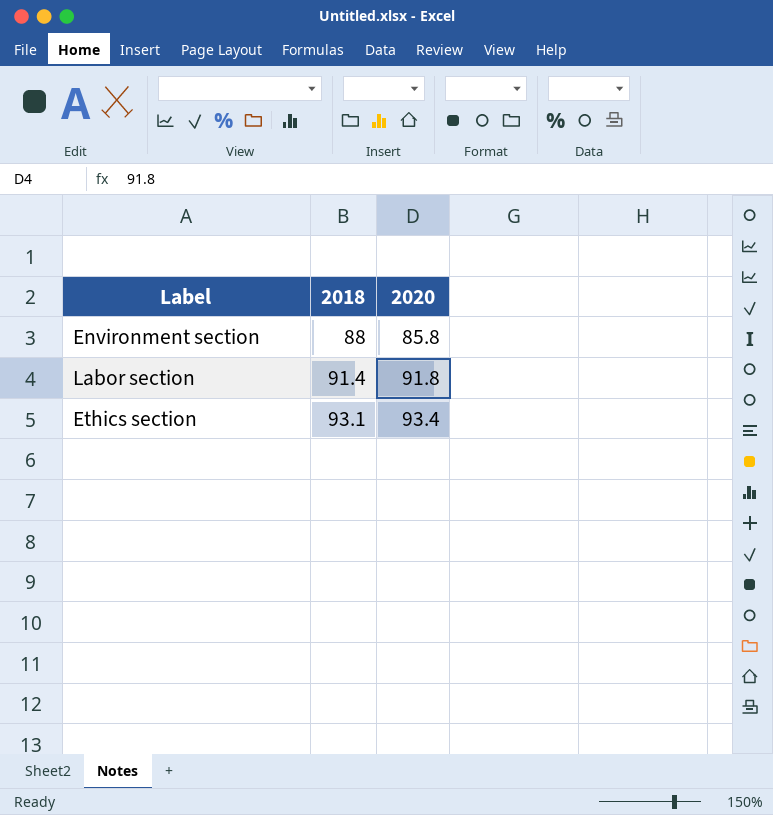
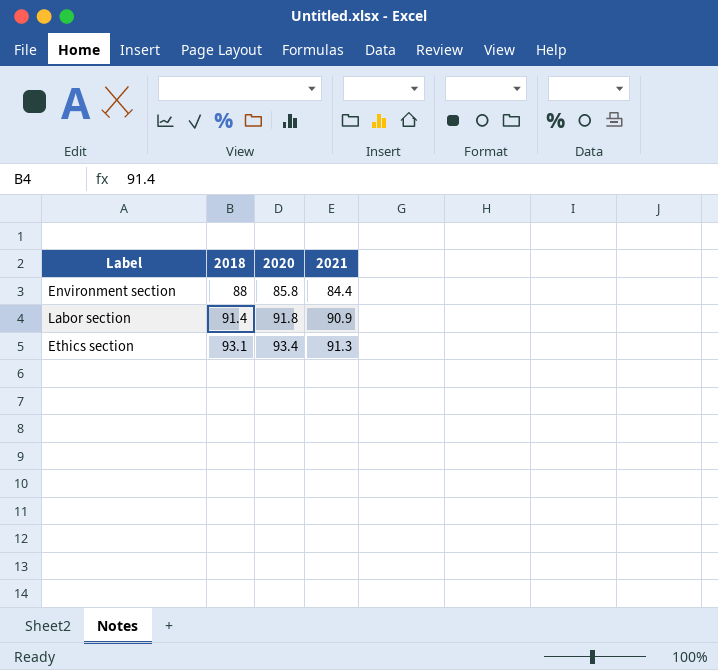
column 2021 | position: none -> 4

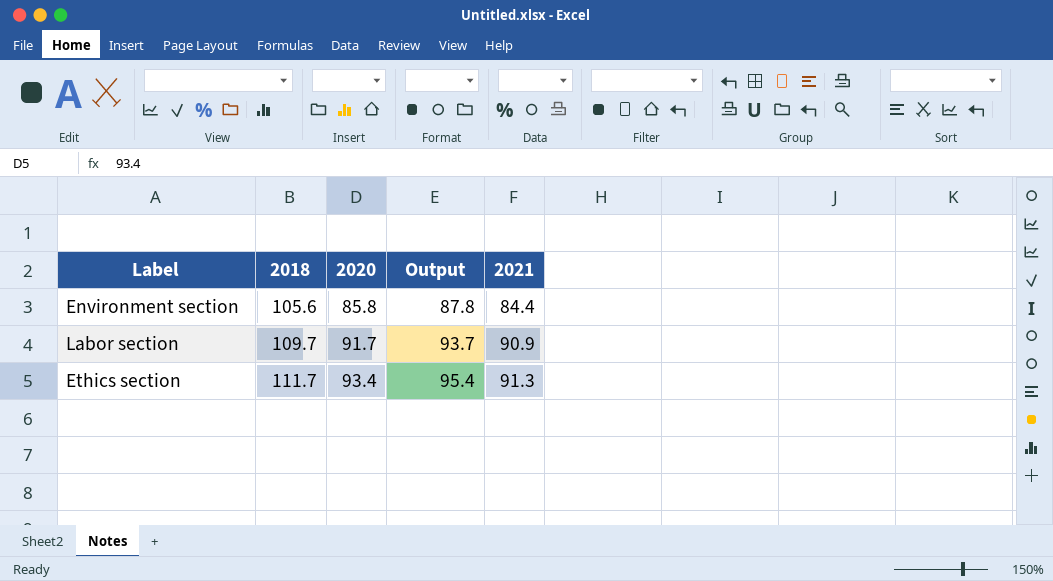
column Output | formula: none -> [2020] + 2
Environment section | 2018: 88 -> 105.6
Labor section | 2018: 91.4 -> 109.7
Labor section | 2020: 91.8 -> 91.7
Ethics section | 2018: 93.1 -> 111.7

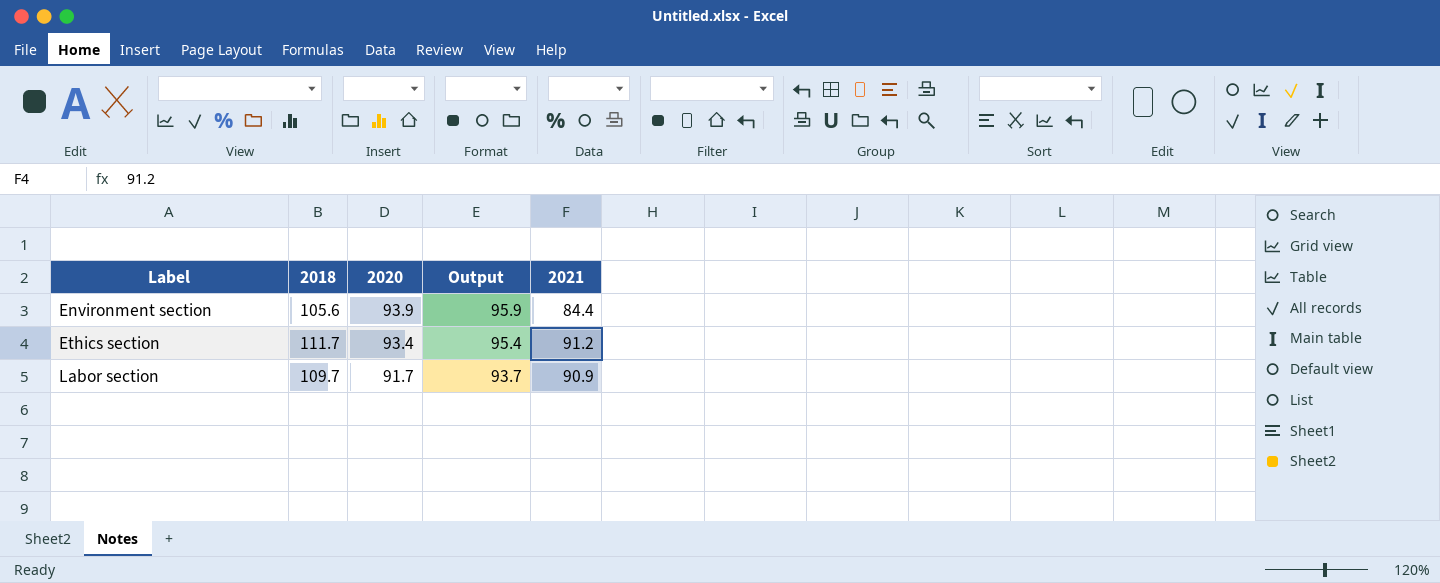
row order: 2018 ascending -> Label ascending
Environment section | 2020: 85.8 -> 93.9
Environment section | Output: 87.8 -> 95.9
Ethics section | 2021: 91.3 -> 91.2

